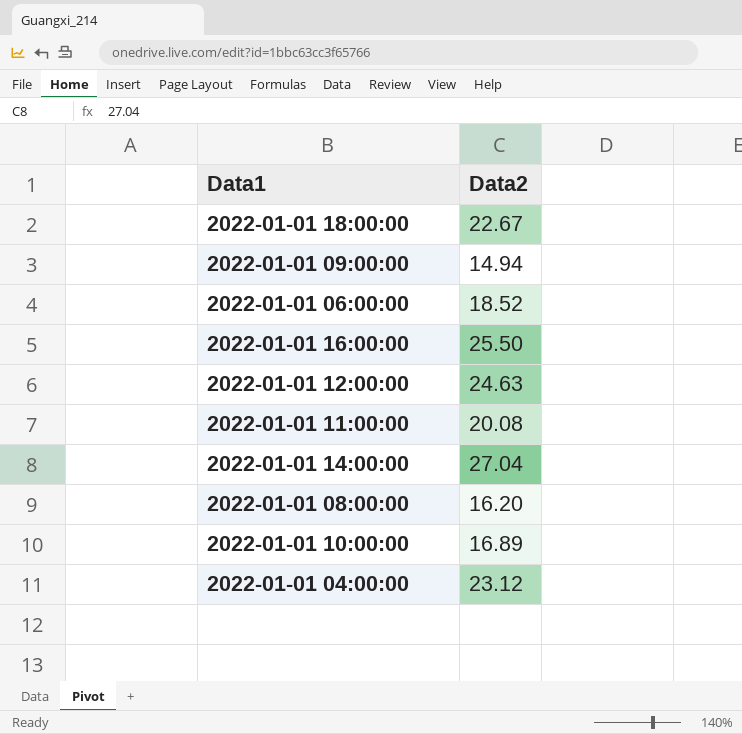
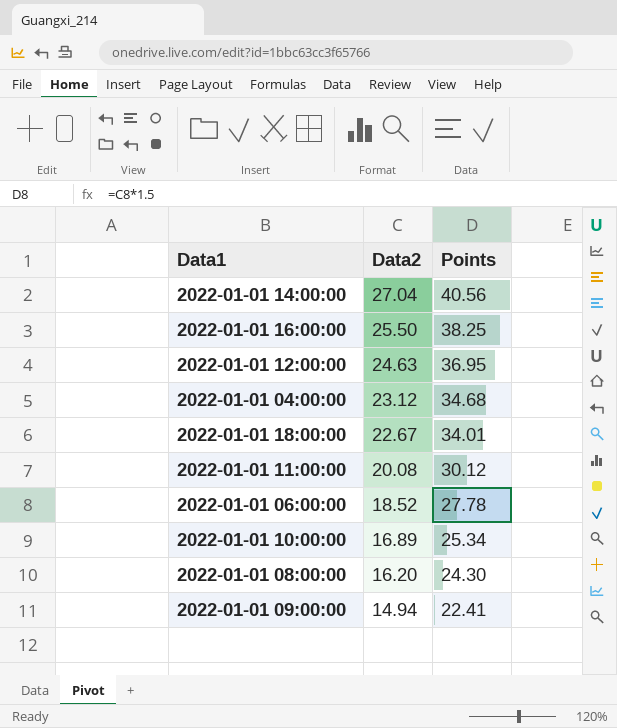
row order: none -> Data2 descending
column Points | formula: none -> [Data2] * 1.5

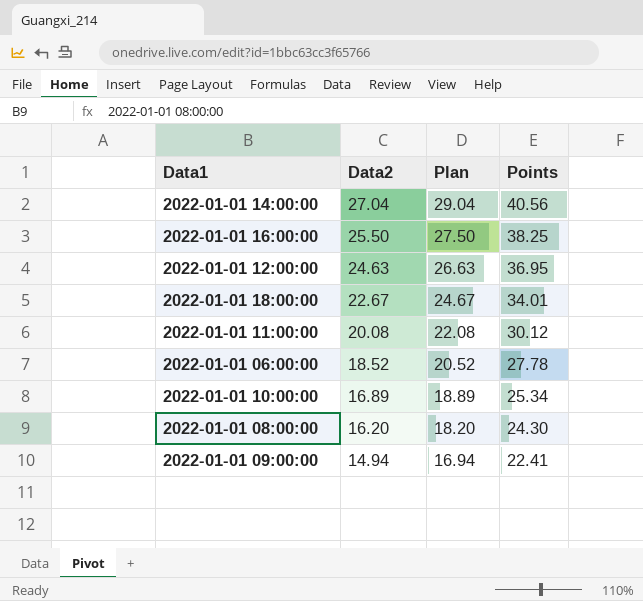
column Plan | formula: none -> [Data2] + 2
row 2022-01-01 04:00:00: 23.12 | 34.68 -> none

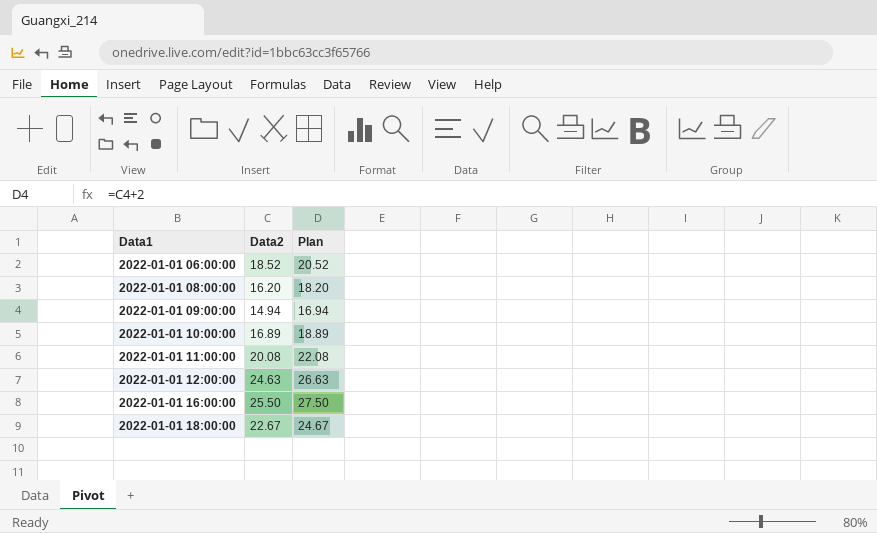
row order: Data2 descending -> Data1 ascending
column Points | formula: [Data2] * 1.5 -> none
row 2022-01-01 14:00:00: 27.04 | 29.04 | 40.56 -> none

